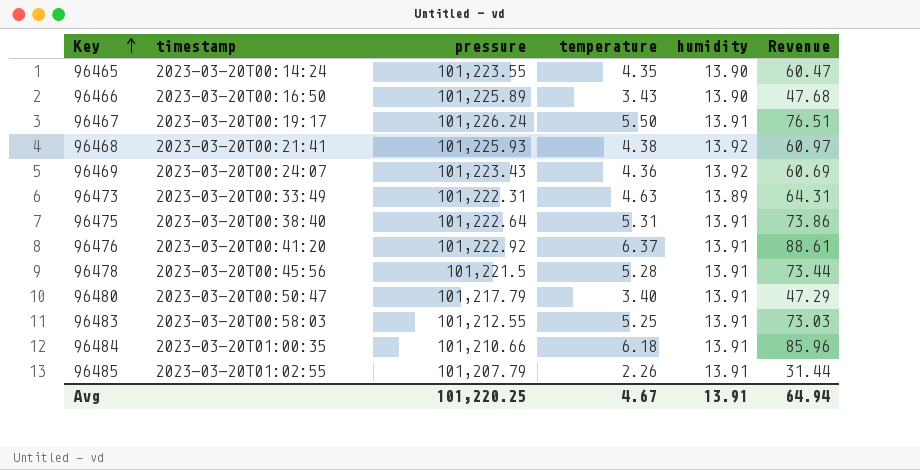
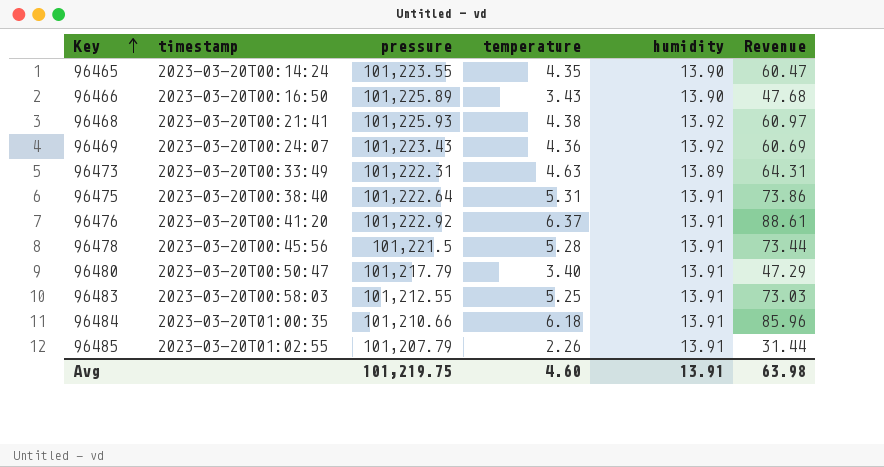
row 96467: 2023-03-20T00:19:17 | 101,226.24 | 5.50 | 13.91 | 76.51 -> none
Avg | pressure: 101,220.25 -> 101,219.75
Avg | temperature: 4.67 -> 4.60
Avg | Revenue: 64.94 -> 63.98

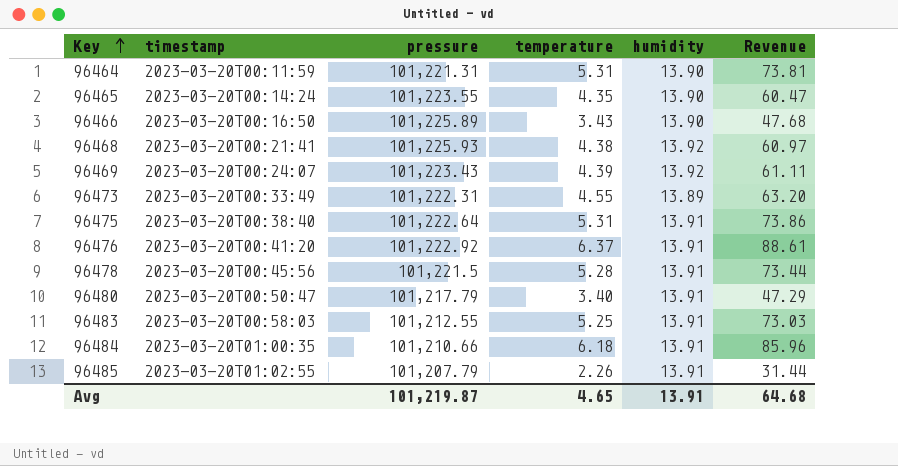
row 96464: none -> 2023-03-20T00:11:59 | 101,221.31 | 5.31 | 13.90 | 73.81
96469 | temperature: 4.36 -> 4.39
96469 | Revenue: 60.69 -> 61.11
96473 | temperature: 4.63 -> 4.55
96473 | Revenue: 64.31 -> 63.20
Avg | pressure: 101,219.75 -> 101,219.87
Avg | temperature: 4.60 -> 4.65
Avg | Revenue: 63.98 -> 64.68

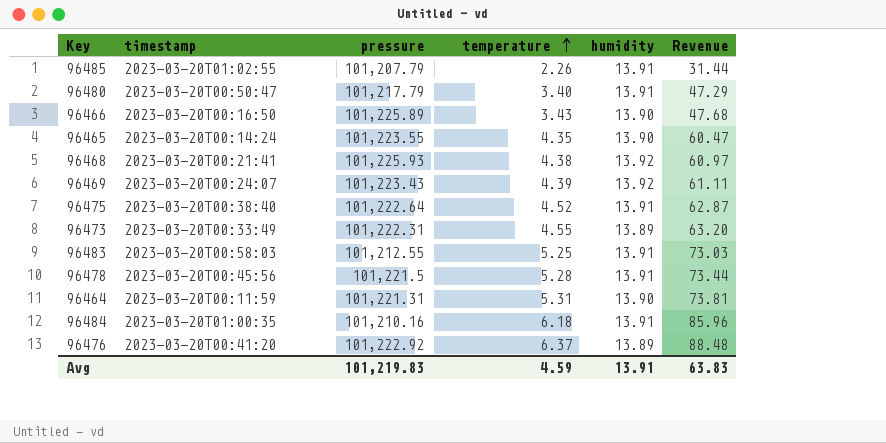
row order: Key ascending -> temperature ascending
96475 | temperature: 5.31 -> 4.52
96475 | Revenue: 73.86 -> 62.87
96484 | pressure: 101,210.66 -> 101,210.16
96476 | humidity: 13.91 -> 13.89
96476 | Revenue: 88.61 -> 88.48
Avg | pressure: 101,219.87 -> 101,219.83
Avg | temperature: 4.65 -> 4.59
Avg | Revenue: 64.68 -> 63.83

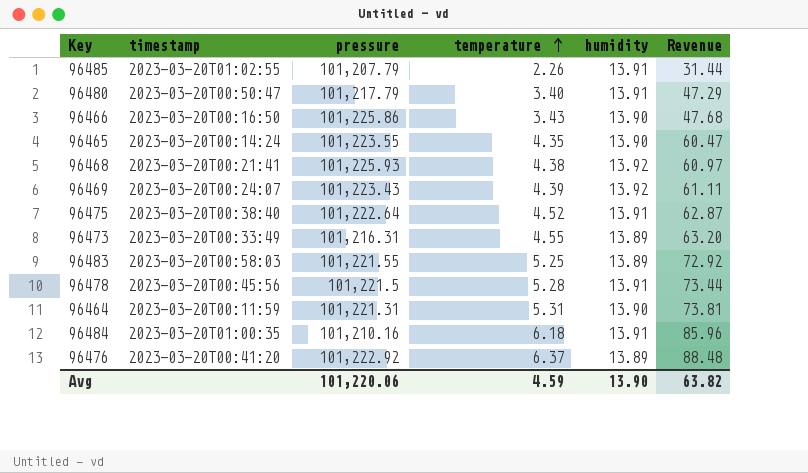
96466 | pressure: 101,225.89 -> 101,225.86
96473 | pressure: 101,222.31 -> 101,216.31
96483 | pressure: 101,212.55 -> 101,221.55
96483 | humidity: 13.91 -> 13.89
96483 | Revenue: 73.03 -> 72.92
Avg | pressure: 101,219.83 -> 101,220.06
Avg | humidity: 13.91 -> 13.90
Avg | Revenue: 63.83 -> 63.82

